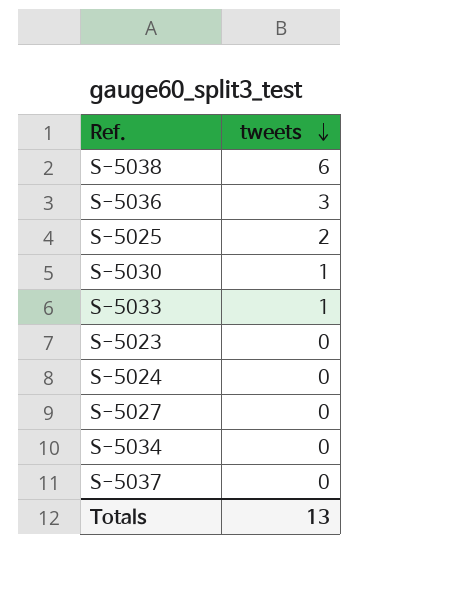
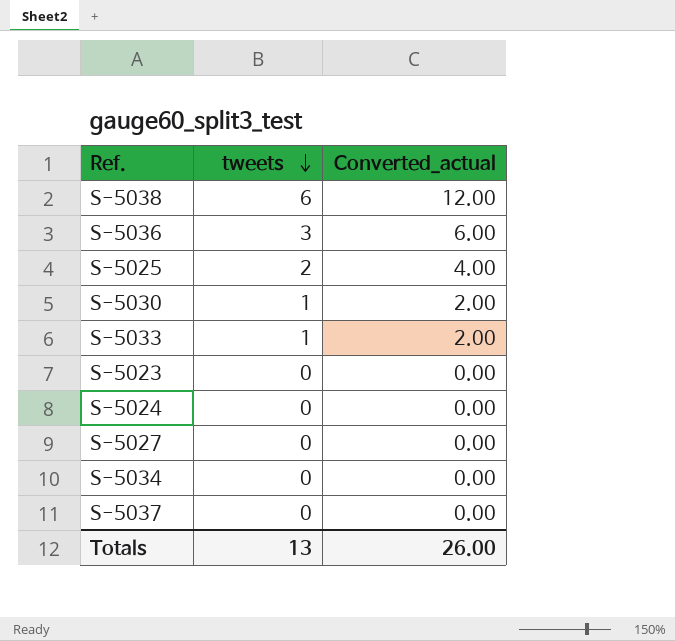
column Converted_actual | formula: none -> [tweets] * 2

